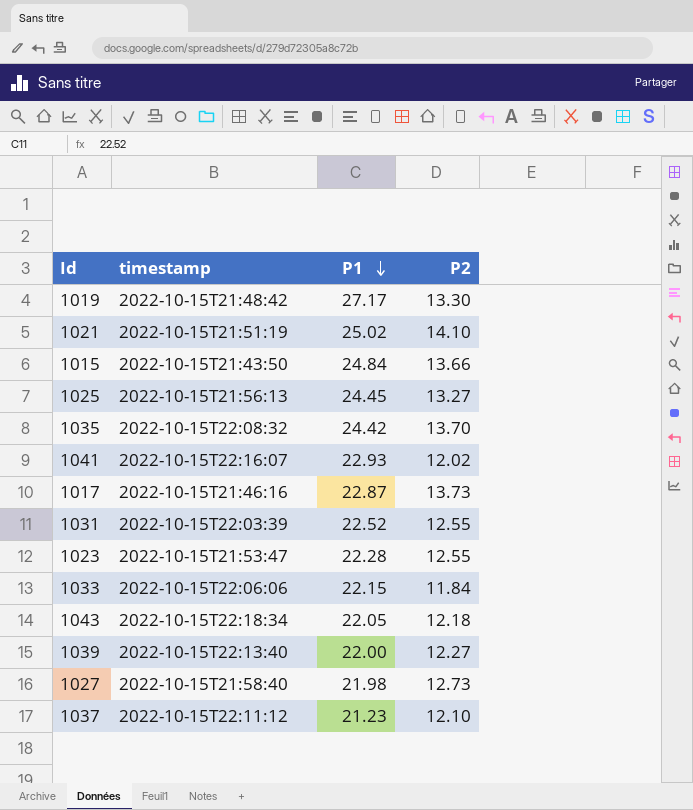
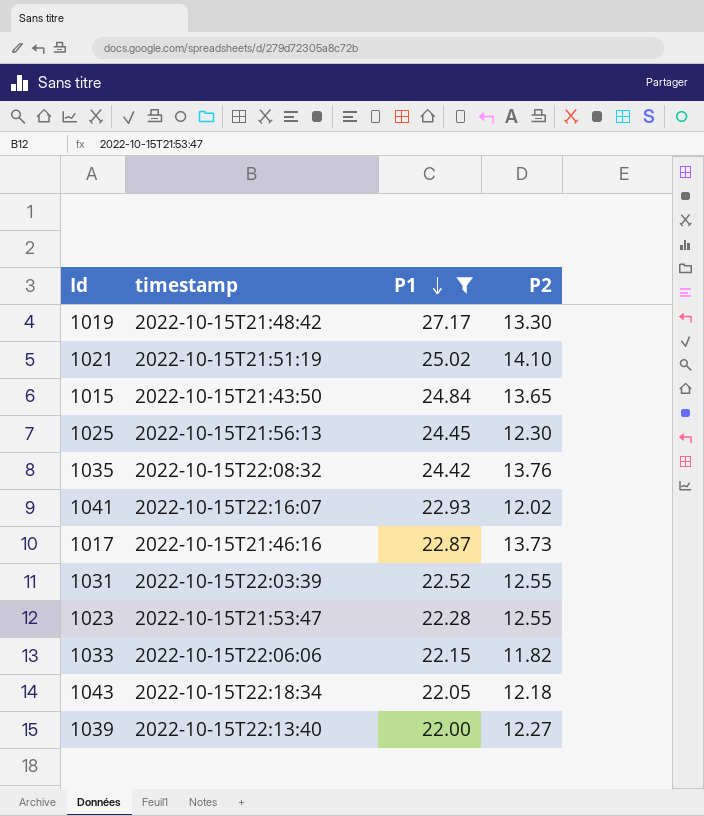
filter: none -> P1 >= 22.00
1015 | P2: 13.66 -> 13.65
1025 | P2: 13.27 -> 12.30
1035 | P2: 13.70 -> 13.76
1033 | P2: 11.84 -> 11.82

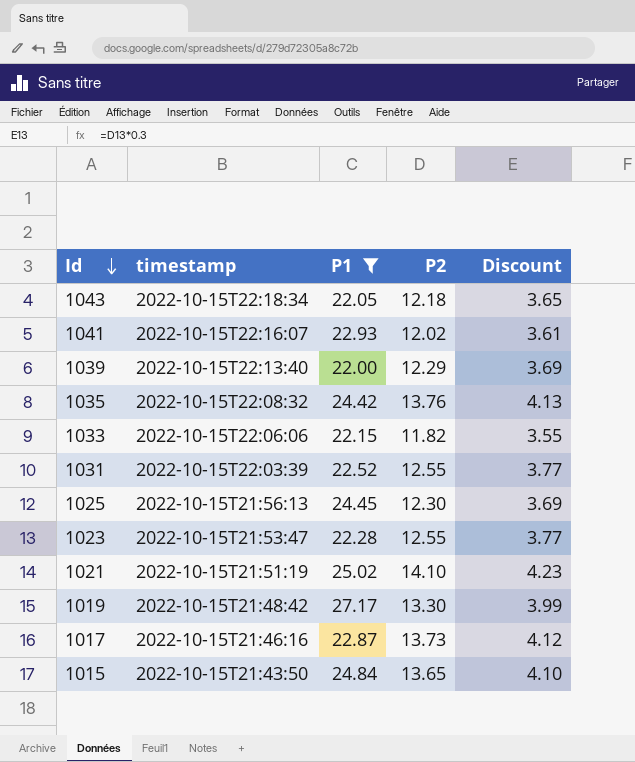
row order: P1 descending -> Id descending
column Discount | formula: none -> [P2] * 0.3
1039 | P2: 12.27 -> 12.29

